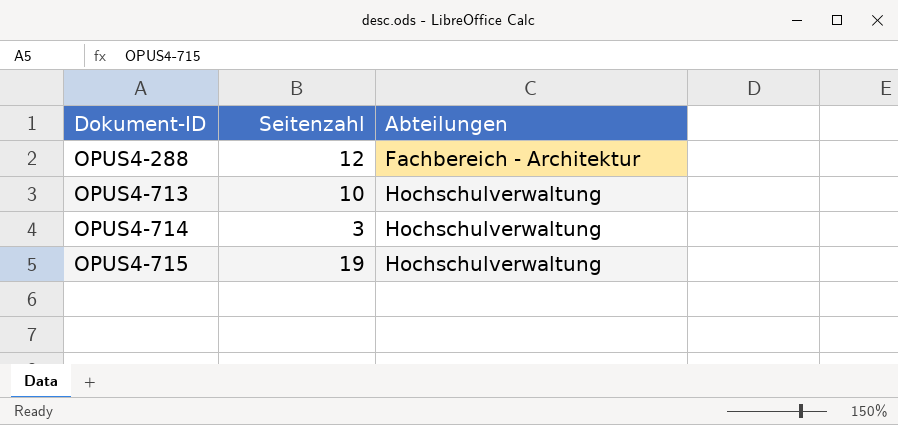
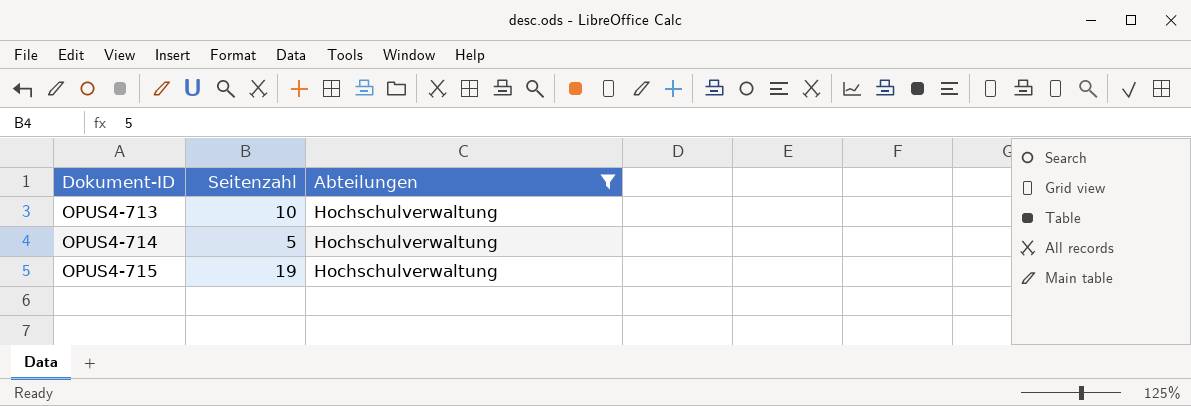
filter: none -> Abteilungen = Hochschulverwaltung
OPUS4-714 | Seitenzahl: 3 -> 5

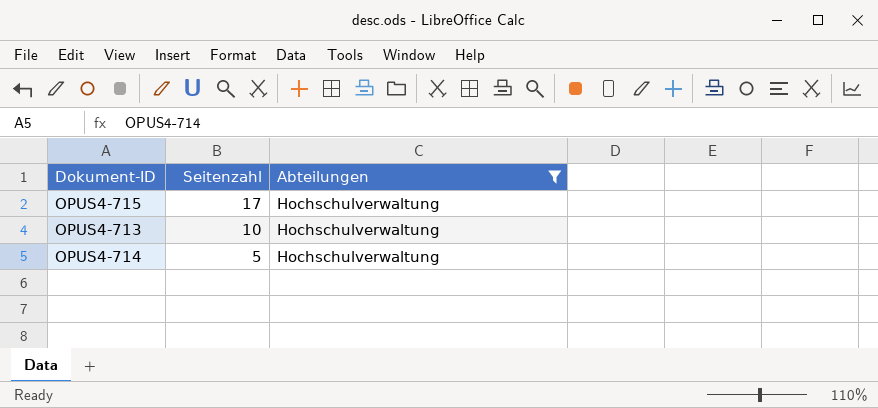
row order: Dokument-ID ascending -> Seitenzahl descending
OPUS4-715 | Seitenzahl: 19 -> 17

